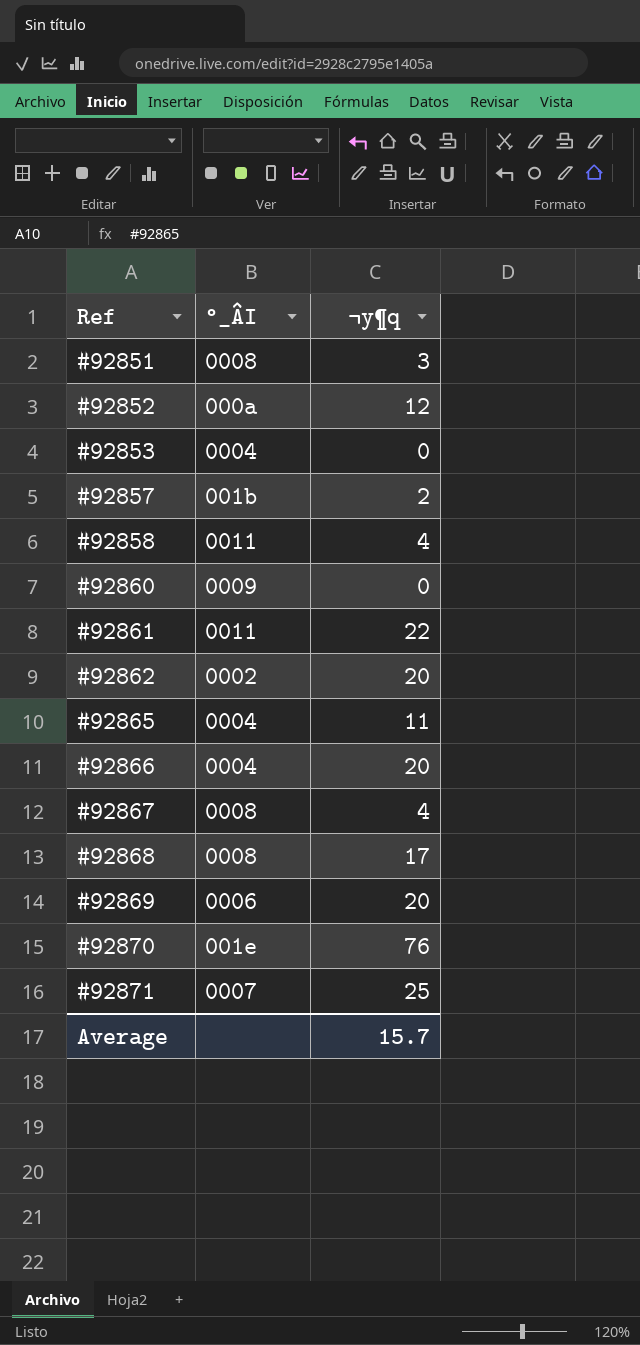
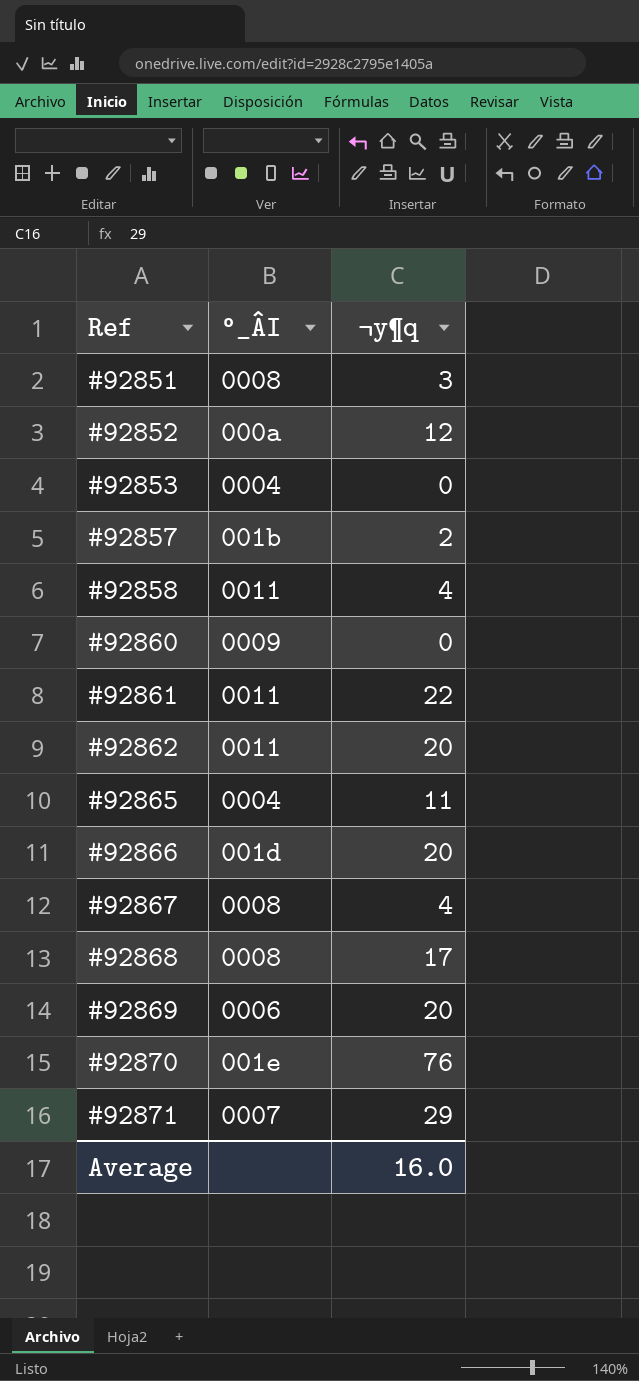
#92862 | °_ÂI: 0002 -> 0011
#92866 | °_ÂI: 0004 -> 001d
#92871 | ¬y¶q: 25 -> 29
Average | ¬y¶q: 15.7 -> 16.0

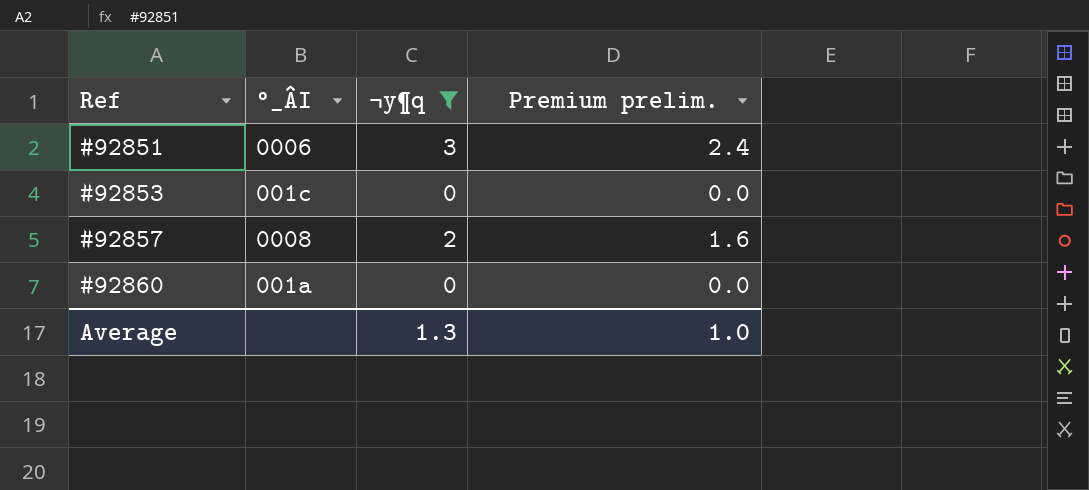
filter: none -> ¬y¶q <= 3
column Premium prelim. | formula: none -> [¬y¶q] * 0.8
#92851 | °_ÂI: 0008 -> 0006
#92853 | °_ÂI: 0004 -> 001c
#92857 | °_ÂI: 001b -> 0008
#92860 | °_ÂI: 0009 -> 001a
Average | ¬y¶q: 16.0 -> 1.3

